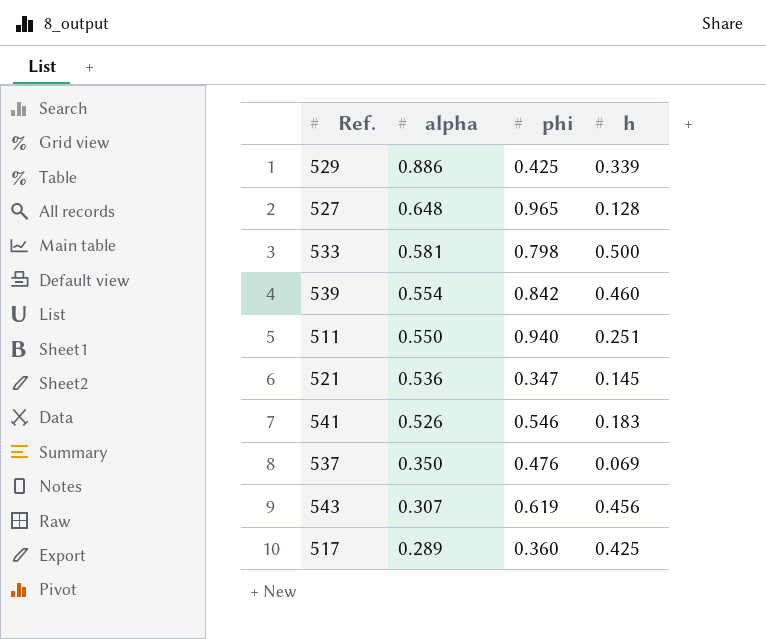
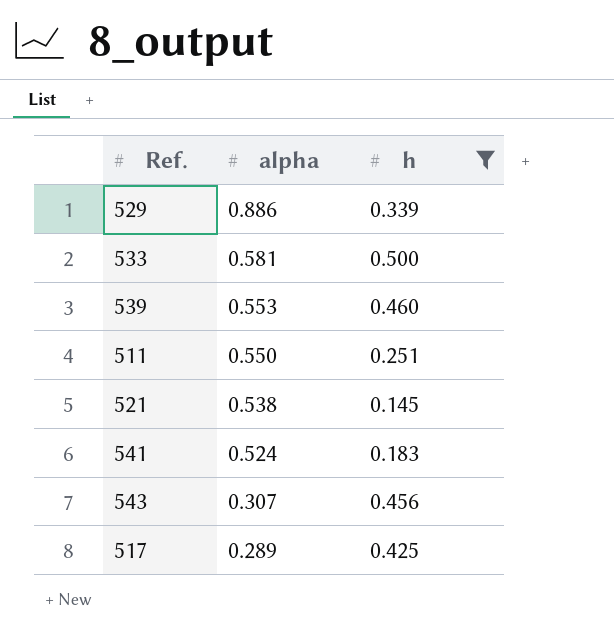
filter: none -> h >= 0.145
column phi | position: 3 -> none
539 | alpha: 0.554 -> 0.553
521 | alpha: 0.536 -> 0.538
541 | alpha: 0.526 -> 0.524

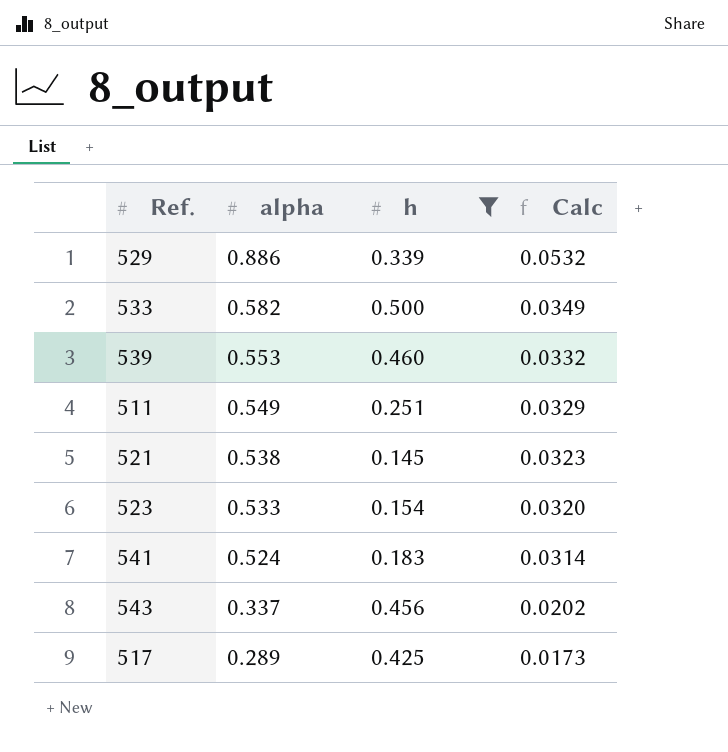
column Calc | formula: none -> [alpha] * 0.06
533 | alpha: 0.581 -> 0.582
511 | alpha: 0.550 -> 0.549
row 523: none -> 0.533 | 0.154 | 0.0320
543 | alpha: 0.307 -> 0.337

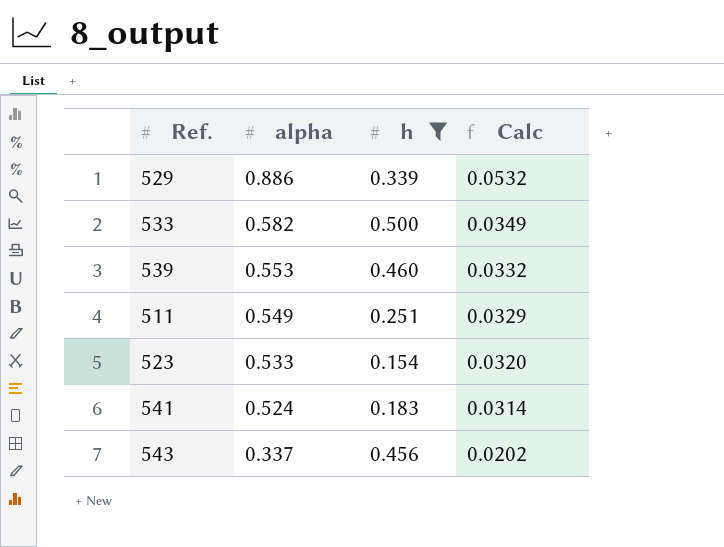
row 521: 0.538 | 0.145 | 0.0323 -> none
row 517: 0.289 | 0.425 | 0.0173 -> none

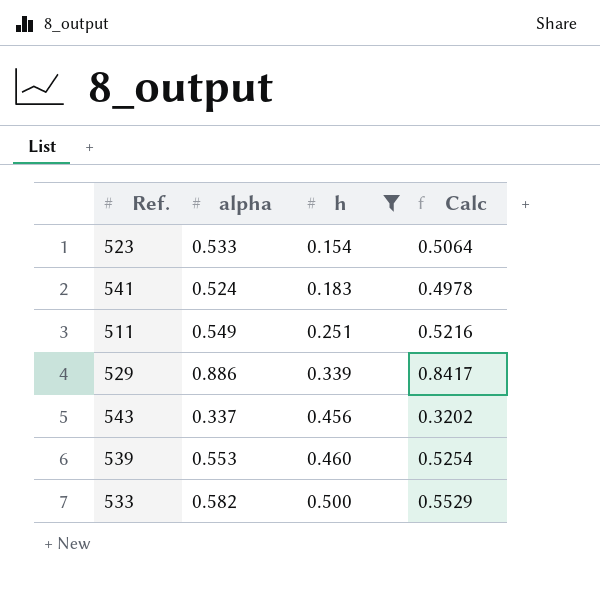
row order: alpha descending -> h ascending
column Calc | formula: [alpha] * 0.06 -> [alpha] * 0.95

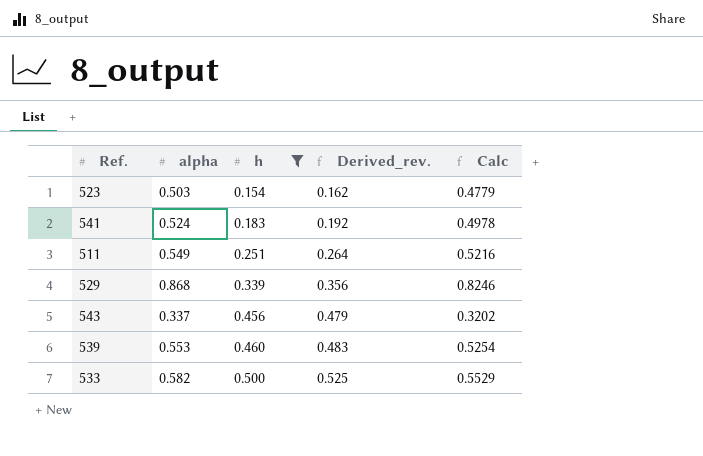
column Derived_rev. | formula: none -> [h] * 1.05
523 | alpha: 0.533 -> 0.503
523 | Calc: 0.5064 -> 0.4779
529 | alpha: 0.886 -> 0.868
529 | Calc: 0.8417 -> 0.8246

